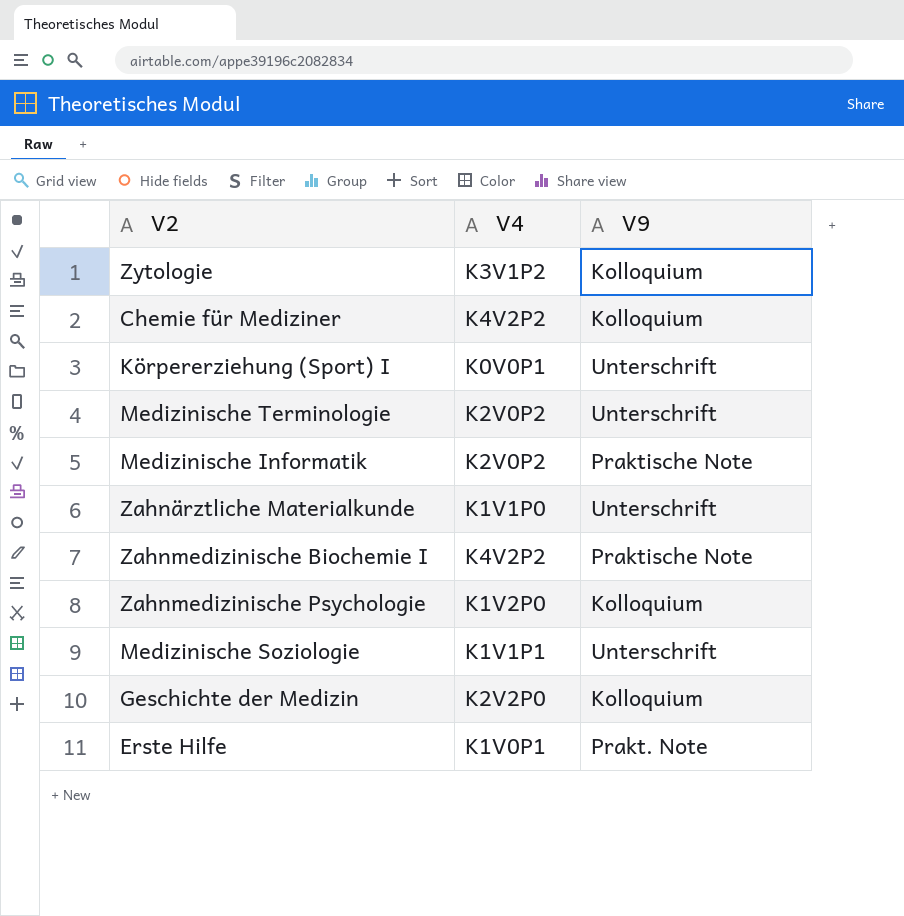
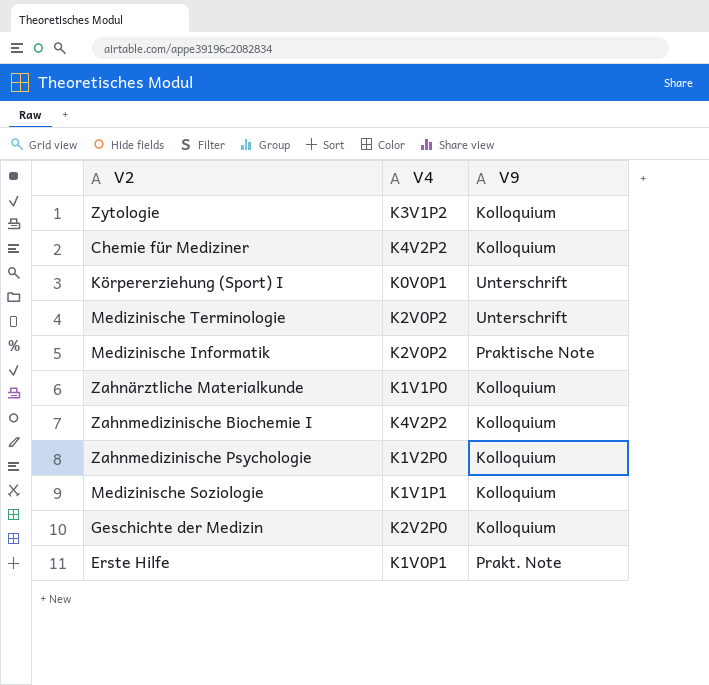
Zahnärztliche Materialkunde | V9: Unterschrift -> Kolloquium
Zahnmedizinische Biochemie I | V9: Praktische Note -> Kolloquium
Medizinische Soziologie | V9: Unterschrift -> Kolloquium

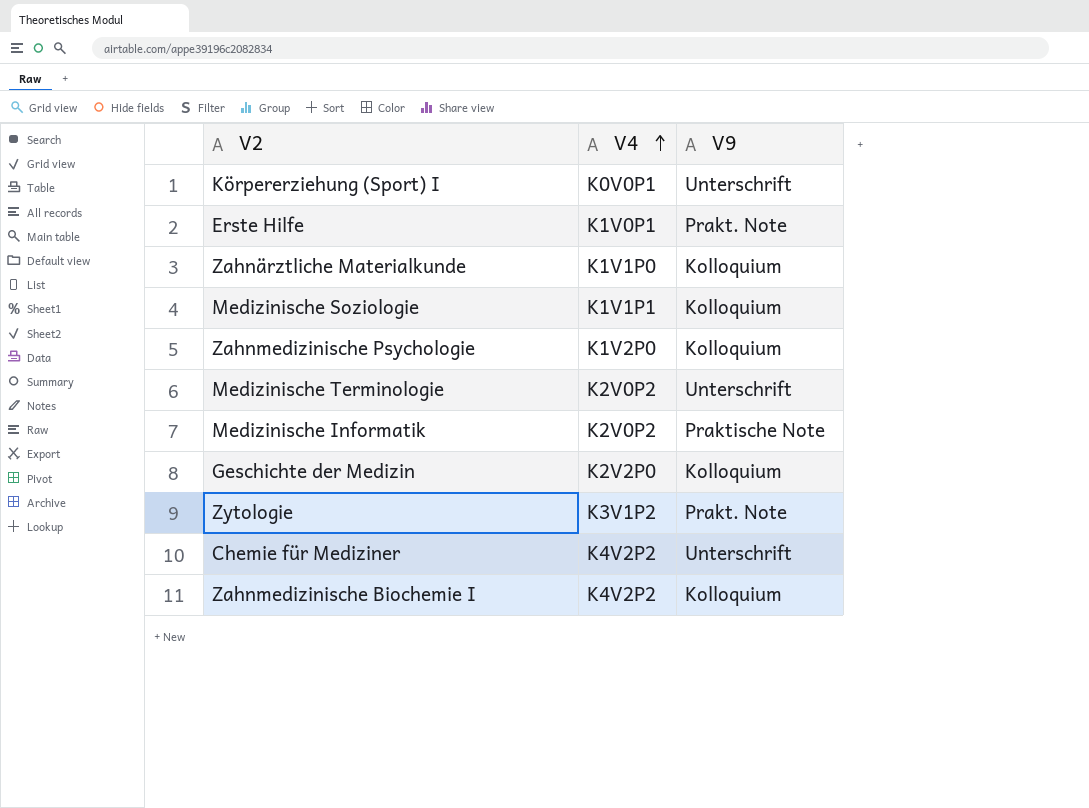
row order: none -> V4 ascending
Zytologie | V9: Kolloquium -> Prakt. Note
Chemie für Mediziner | V9: Kolloquium -> Unterschrift

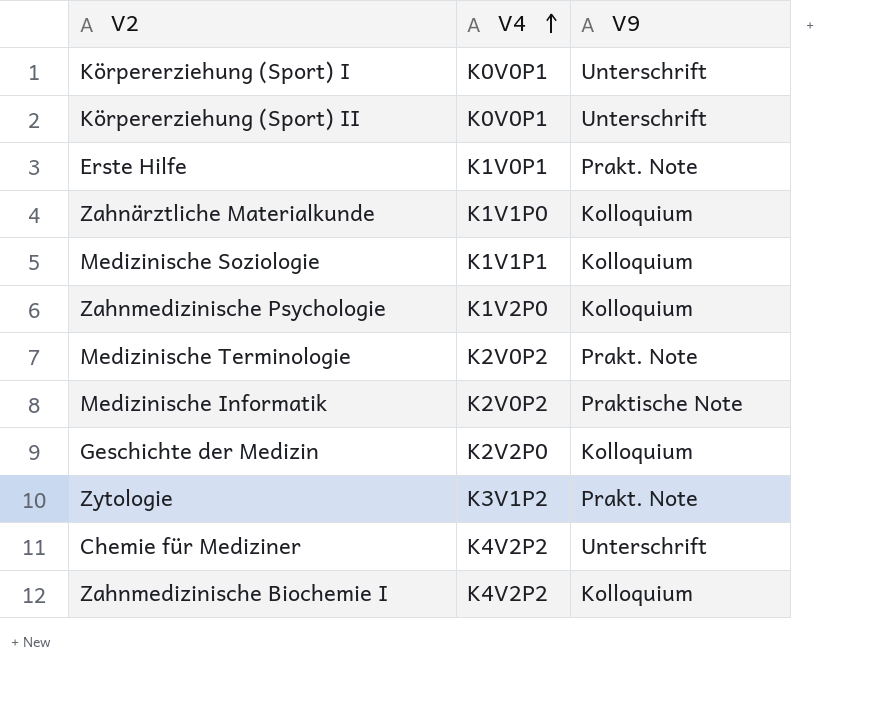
row Körpererziehung (Sport) II: none -> K0V0P1 | Unterschrift
Medizinische Terminologie | V9: Unterschrift -> Prakt. Note

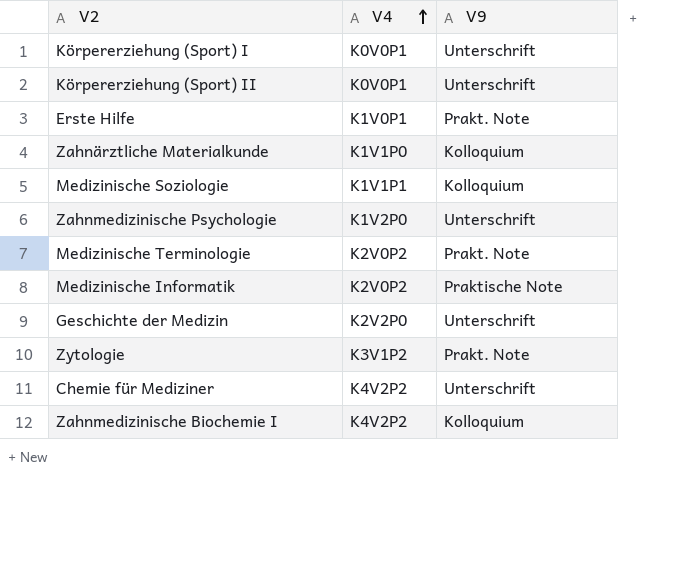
Zahnmedizinische Psychologie | V9: Kolloquium -> Unterschrift
Geschichte der Medizin | V9: Kolloquium -> Unterschrift

